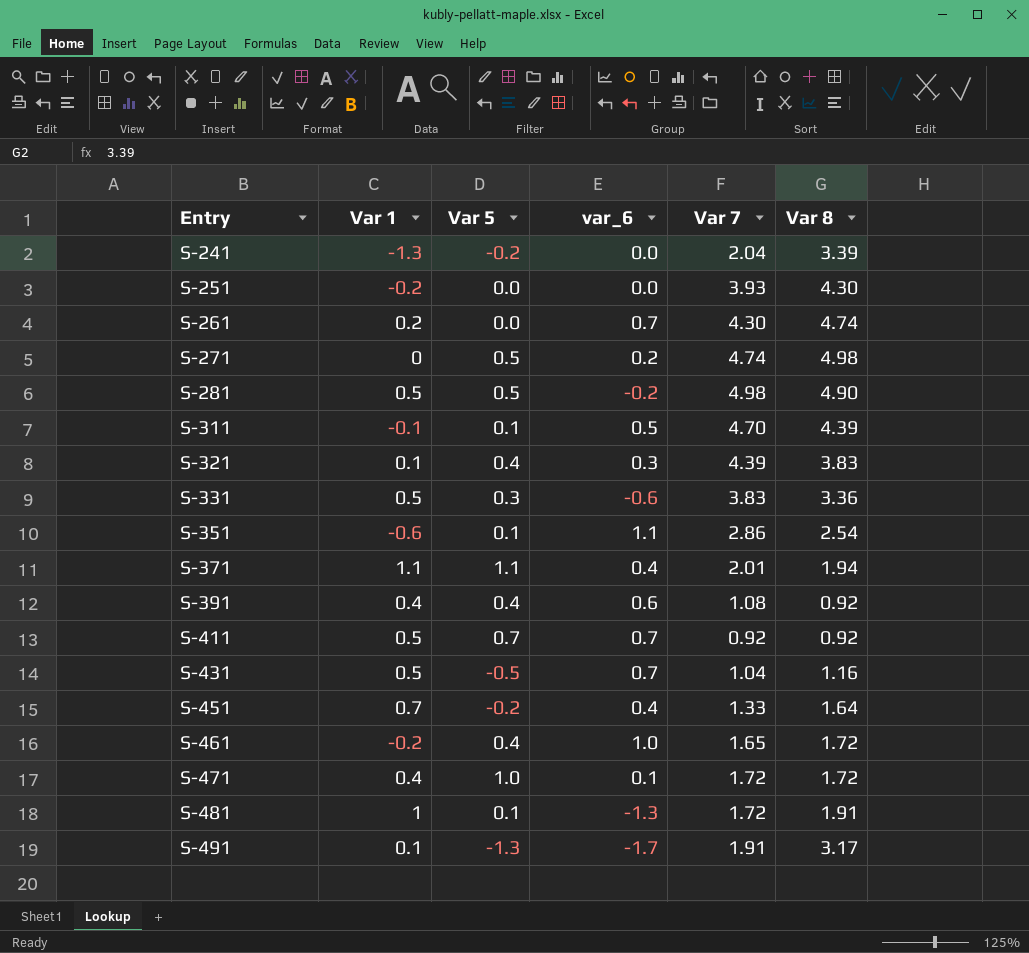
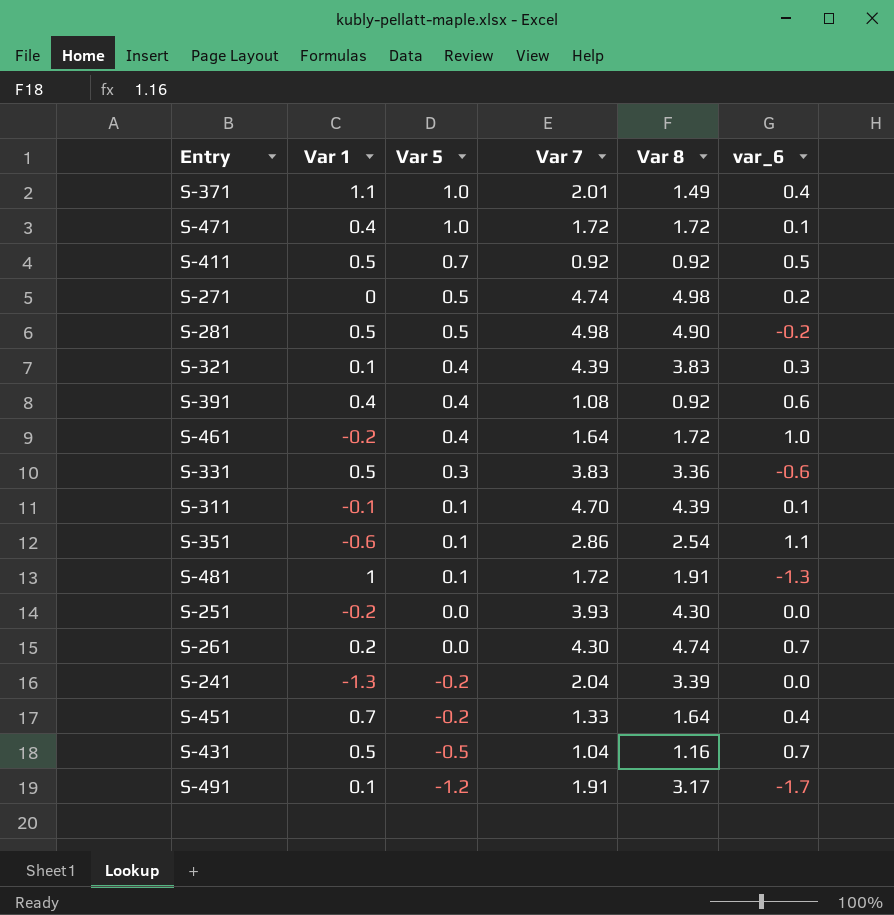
row order: Entry ascending -> Var 5 descending
column var_6 | position: 4 -> 6
S-371 | Var 5: 1.1 -> 1.0
S-371 | Var 8: 1.94 -> 1.49
S-411 | var_6: 0.7 -> 0.5
S-461 | Var 7: 1.65 -> 1.64
S-311 | var_6: 0.5 -> 0.1
S-491 | Var 5: -1.3 -> -1.2

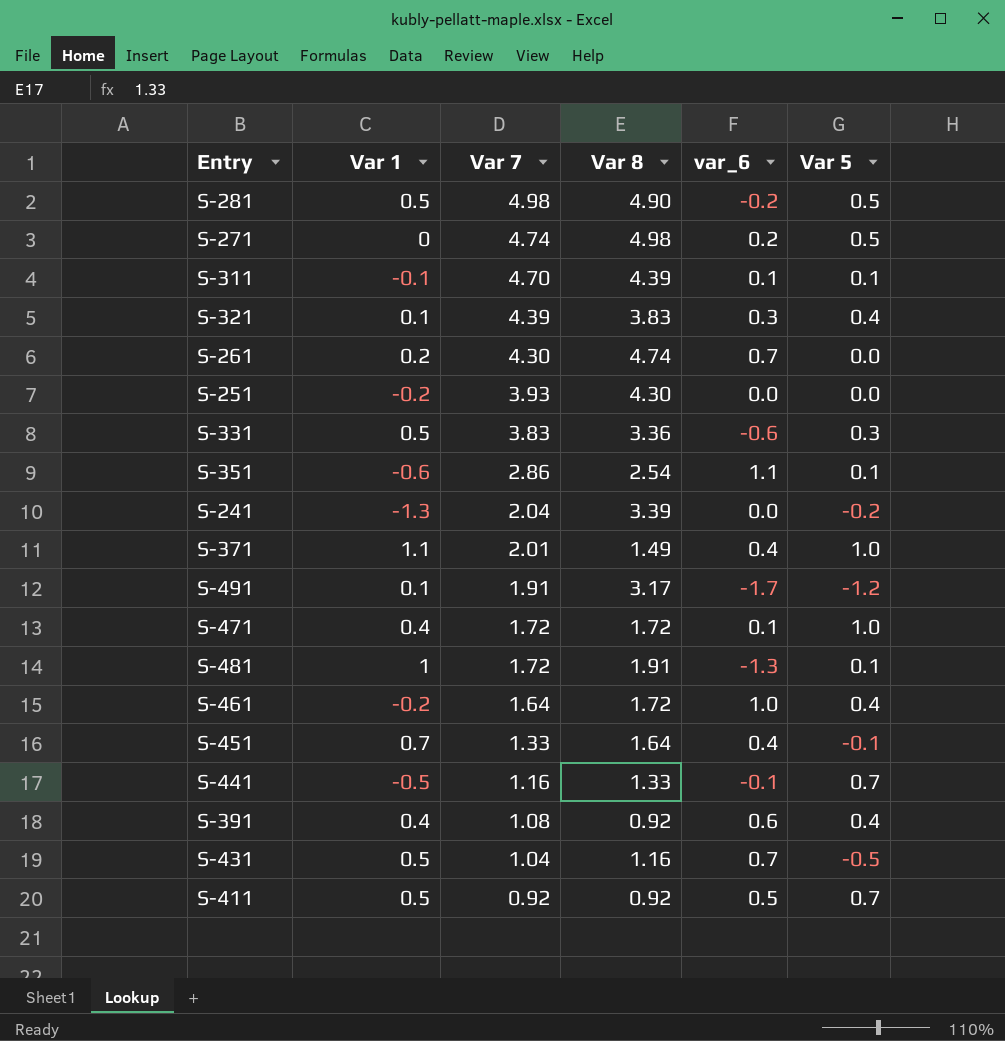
row order: Var 5 descending -> Var 7 descending
column Var 5 | position: 3 -> 6
S-451 | Var 5: -0.2 -> -0.1
row S-441: none -> -0.5 | 1.16 | 1.33 | -0.1 | 0.7

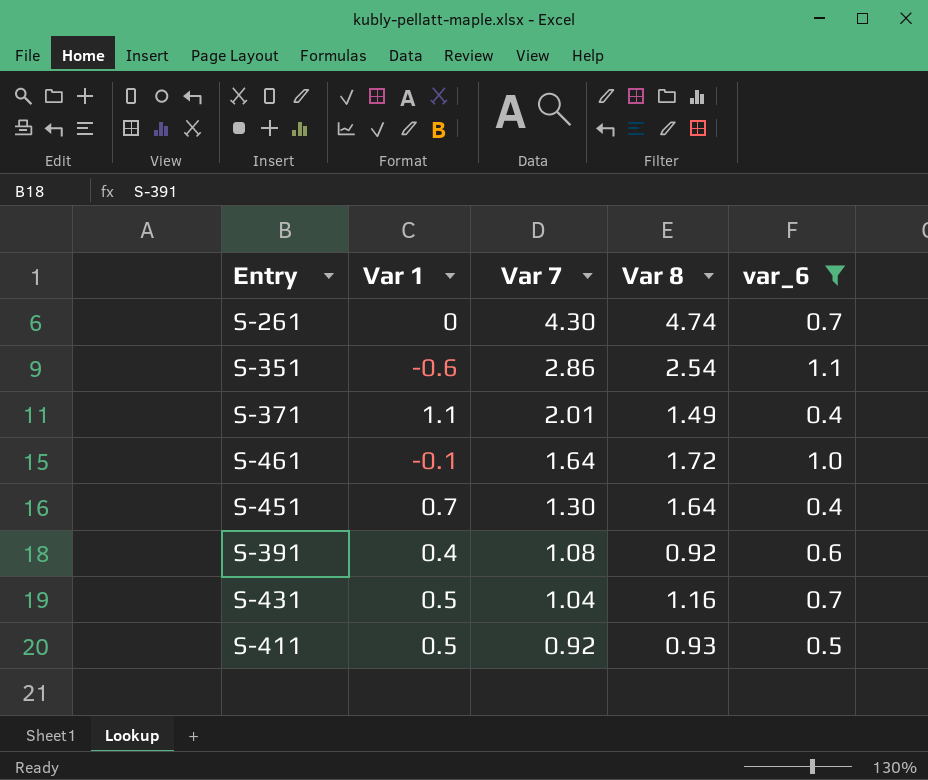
filter: none -> var_6 >= 0.4
column Var 5 | position: 6 -> none
S-261 | Var 1: 0.2 -> 0
S-461 | Var 1: -0.2 -> -0.1
S-451 | Var 7: 1.33 -> 1.30
S-411 | Var 8: 0.92 -> 0.93

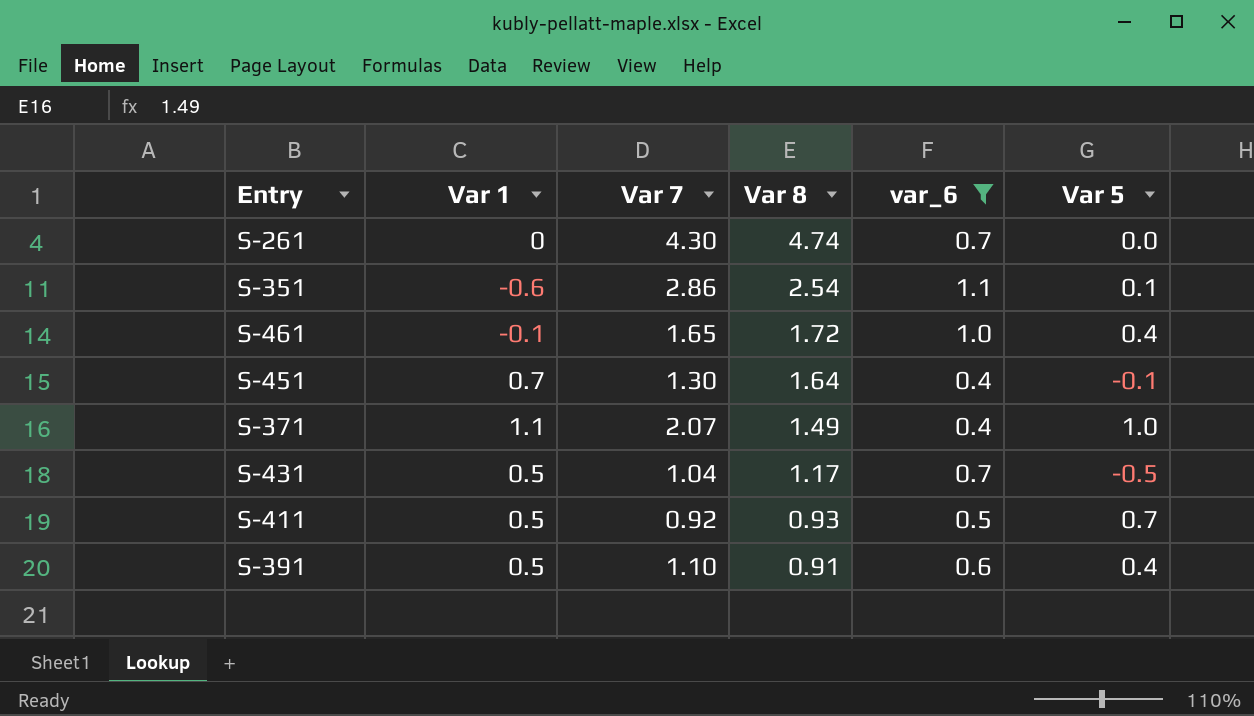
row order: Var 7 descending -> Var 8 descending
column Var 5 | position: none -> 6
S-461 | Var 7: 1.64 -> 1.65
S-371 | Var 7: 2.01 -> 2.07
S-431 | Var 8: 1.16 -> 1.17
S-391 | Var 1: 0.4 -> 0.5
S-391 | Var 7: 1.08 -> 1.10
S-391 | Var 8: 0.92 -> 0.91

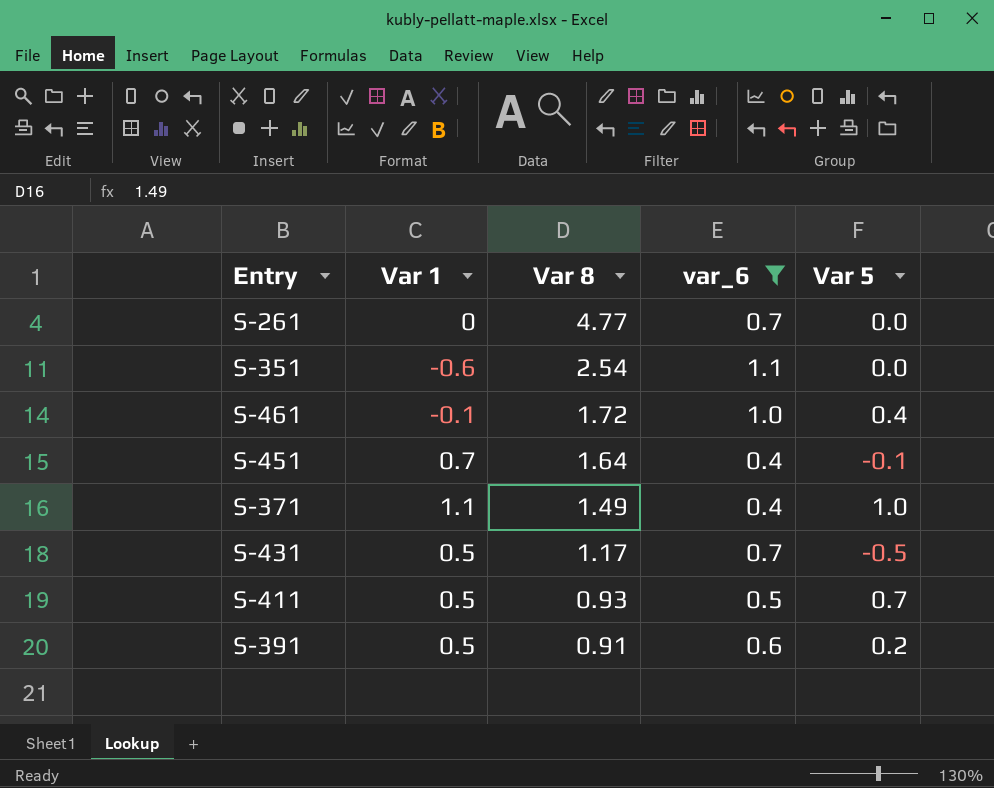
column Var 7 | position: 3 -> none
S-261 | Var 8: 4.74 -> 4.77
S-351 | Var 5: 0.1 -> 0.0
S-391 | Var 5: 0.4 -> 0.2

